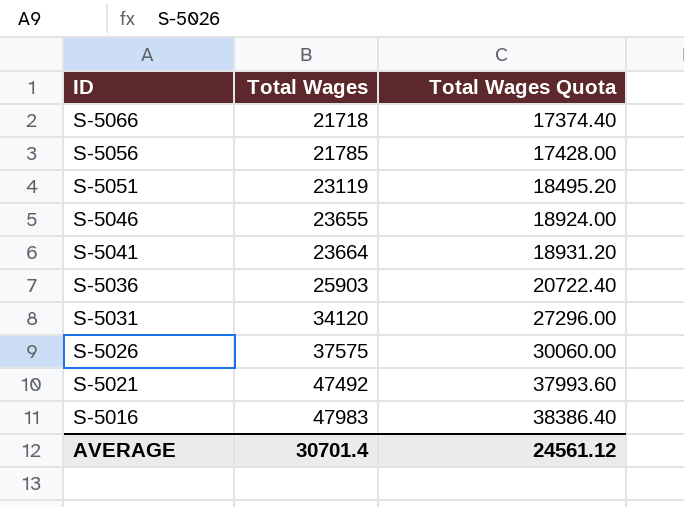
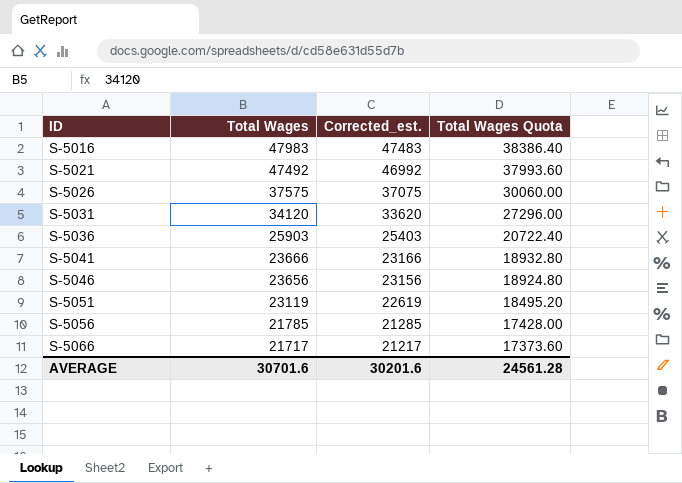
row order: ID descending -> ID ascending
column Corrected_est. | formula: none -> [Total Wages] - 500
S-5041 | Total Wages: 23664 -> 23666
S-5041 | Total Wages Quota: 18931.20 -> 18932.80
S-5046 | Total Wages: 23655 -> 23656
S-5046 | Total Wages Quota: 18924.00 -> 18924.80
S-5066 | Total Wages: 21718 -> 21717
S-5066 | Total Wages Quota: 17374.40 -> 17373.60
AVERAGE | Total Wages: 30701.4 -> 30701.6
AVERAGE | Total Wages Quota: 24561.12 -> 24561.28

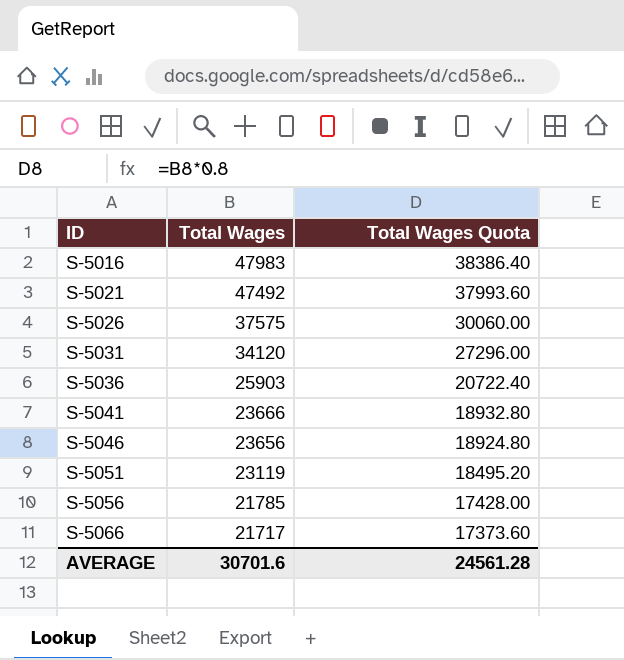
column Corrected_est. | formula: [Total Wages] - 500 -> none

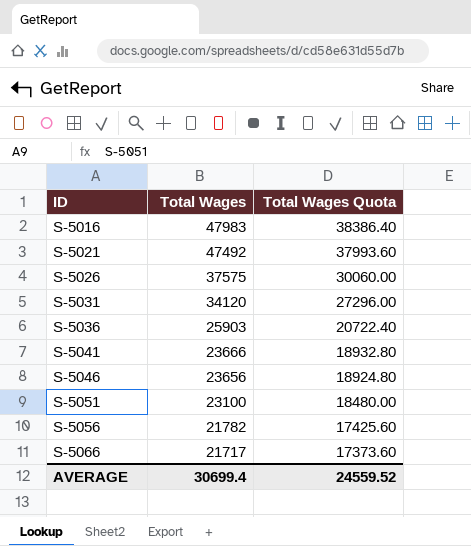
S-5051 | Total Wages: 23119 -> 23100
S-5051 | Total Wages Quota: 18495.20 -> 18480.00
S-5056 | Total Wages: 21785 -> 21782
S-5056 | Total Wages Quota: 17428.00 -> 17425.60
AVERAGE | Total Wages: 30701.6 -> 30699.4
AVERAGE | Total Wages Quota: 24561.28 -> 24559.52

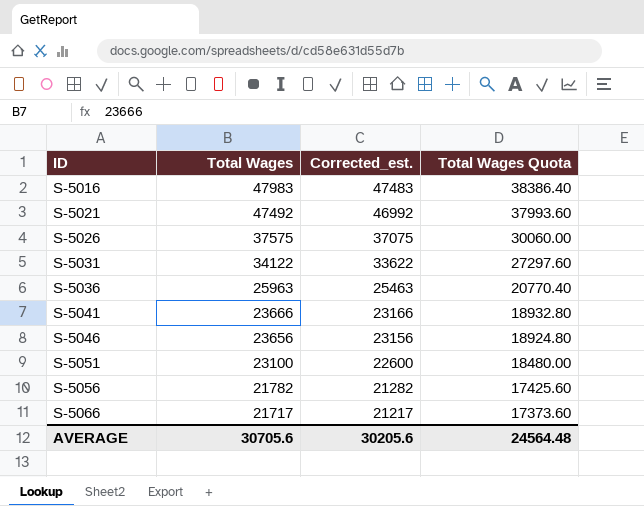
column Corrected_est. | formula: none -> [Total Wages] - 500
S-5031 | Total Wages: 34120 -> 34122
S-5031 | Total Wages Quota: 27296.00 -> 27297.60
S-5036 | Total Wages: 25903 -> 25963
S-5036 | Total Wages Quota: 20722.40 -> 20770.40
AVERAGE | Total Wages: 30699.4 -> 30705.6
AVERAGE | Total Wages Quota: 24559.52 -> 24564.48

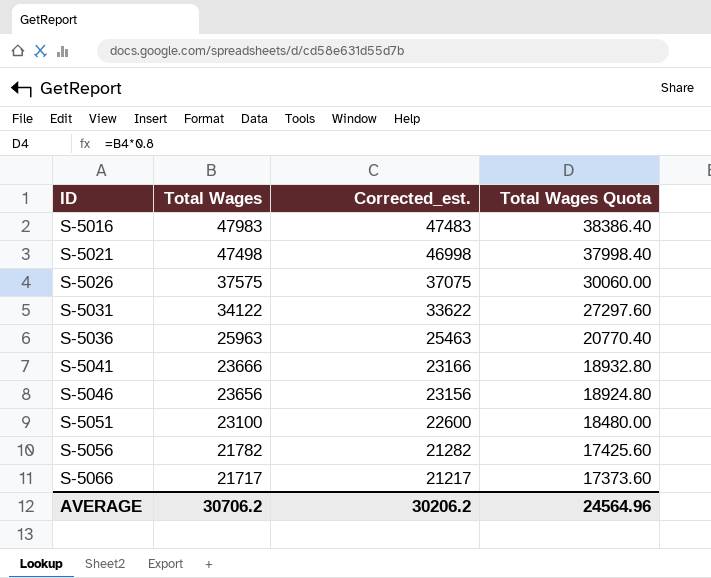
S-5021 | Total Wages: 47492 -> 47498
S-5021 | Corrected_est.: 46992 -> 46998
S-5021 | Total Wages Quota: 37993.60 -> 37998.40
AVERAGE | Total Wages: 30705.6 -> 30706.2
AVERAGE | Corrected_est.: 30205.6 -> 30206.2
AVERAGE | Total Wages Quota: 24564.48 -> 24564.96

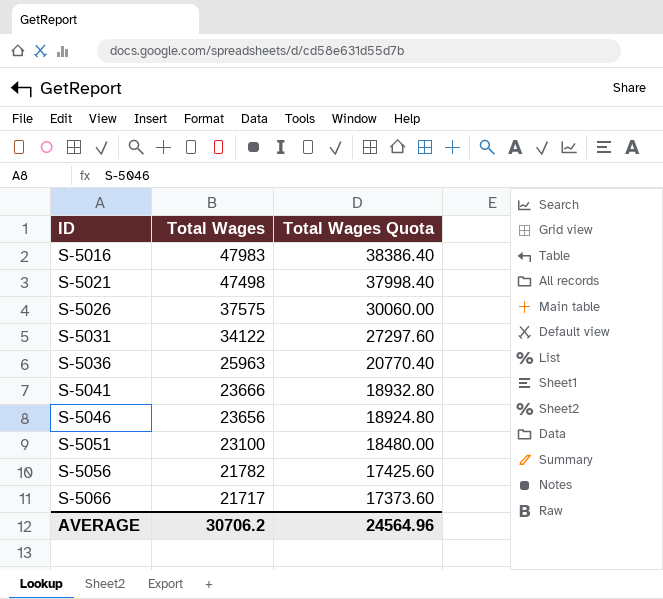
column Corrected_est. | formula: [Total Wages] - 500 -> none

